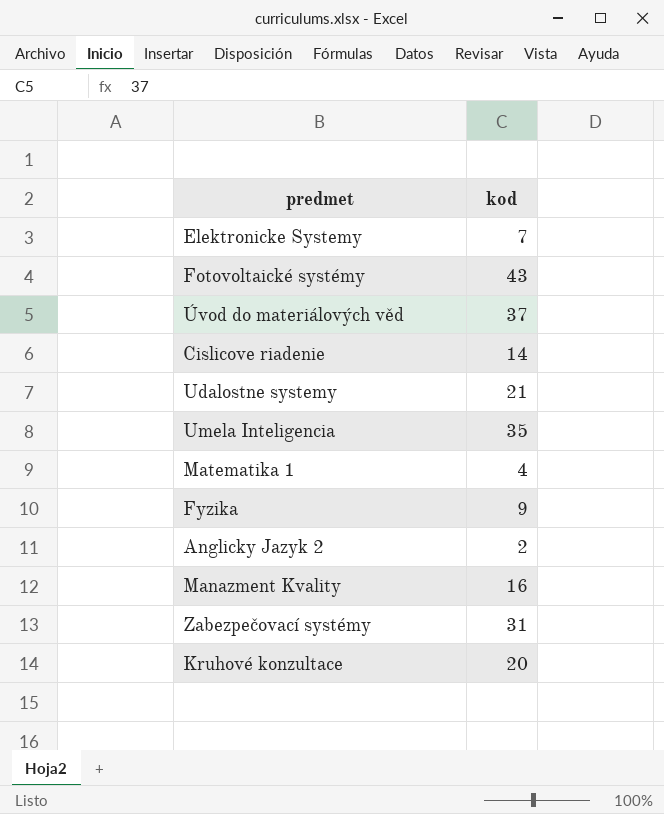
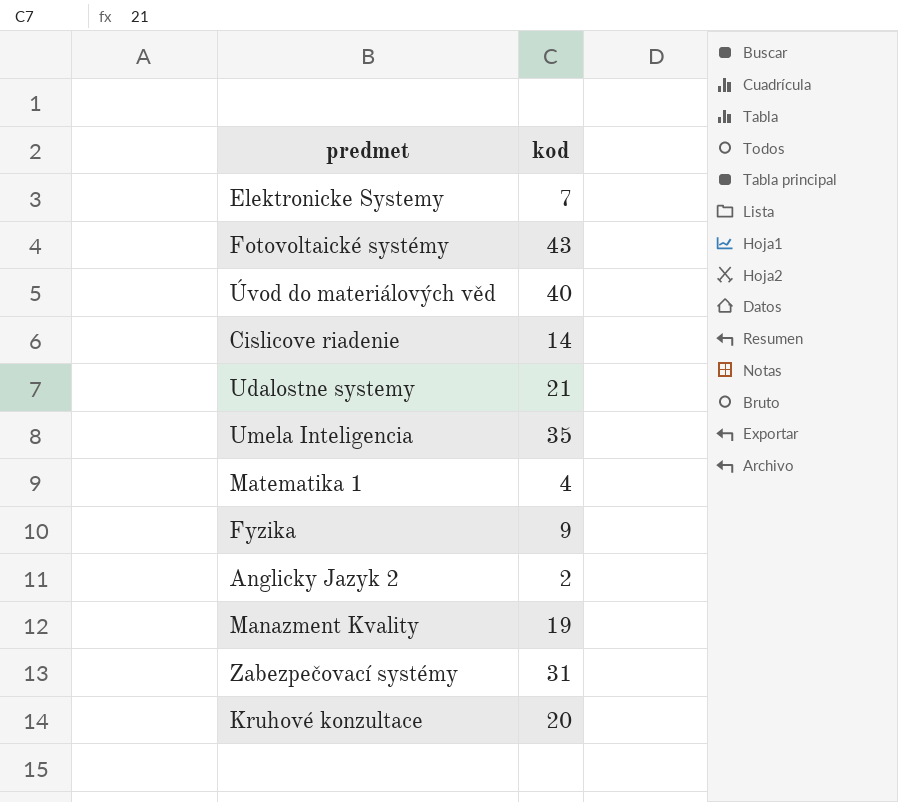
Úvod do materiálových věd | kod: 37 -> 40
Manazment Kvality | kod: 16 -> 19

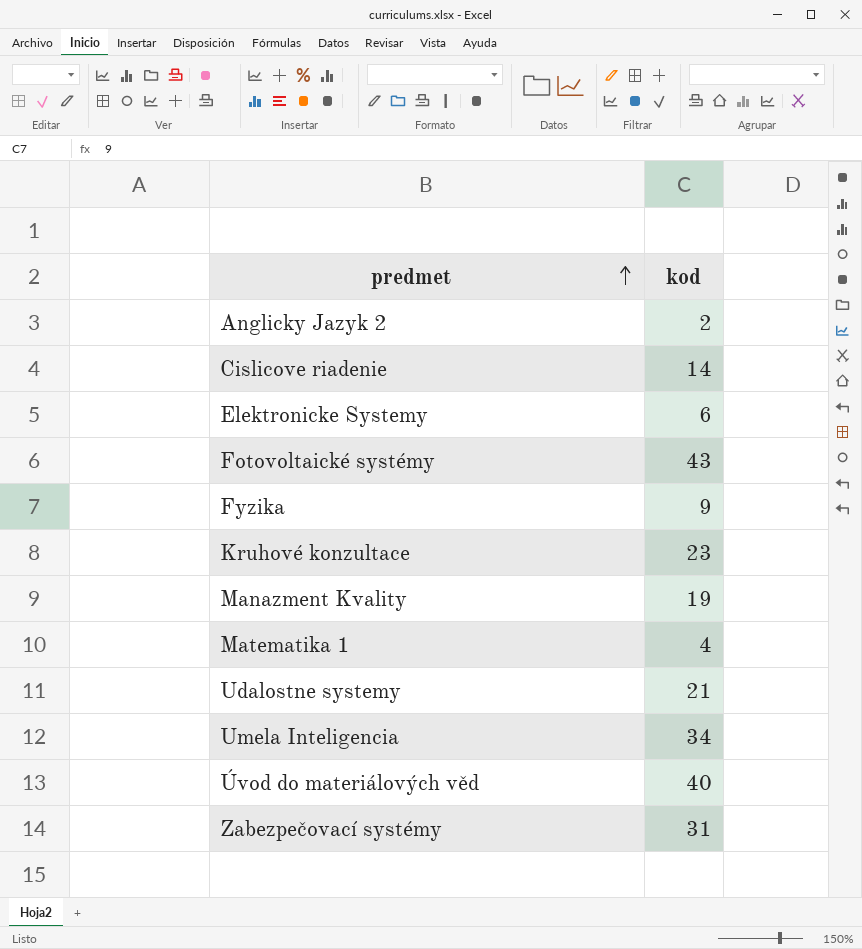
row order: none -> predmet ascending
Elektronicke Systemy | kod: 7 -> 6
Kruhové konzultace | kod: 20 -> 23
Umela Inteligencia | kod: 35 -> 34

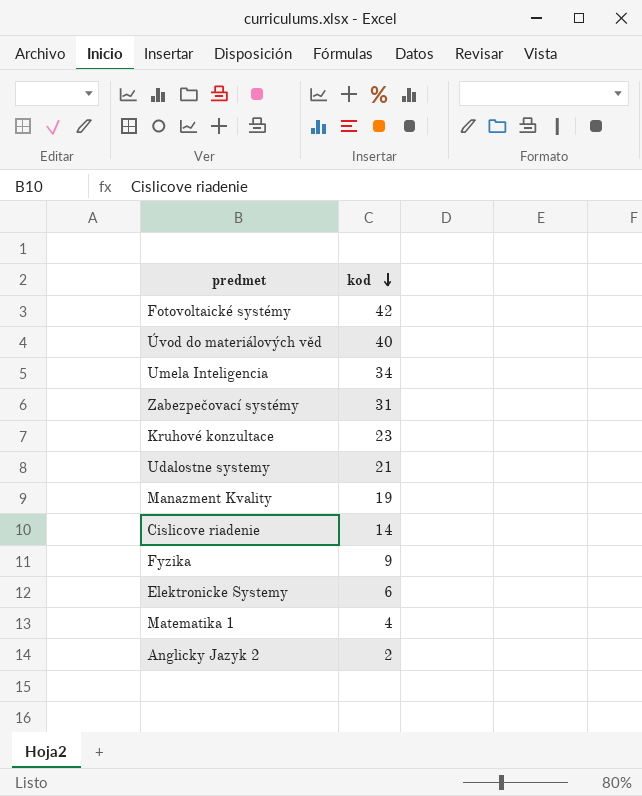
row order: predmet ascending -> kod descending
Fotovoltaické systémy | kod: 43 -> 42

